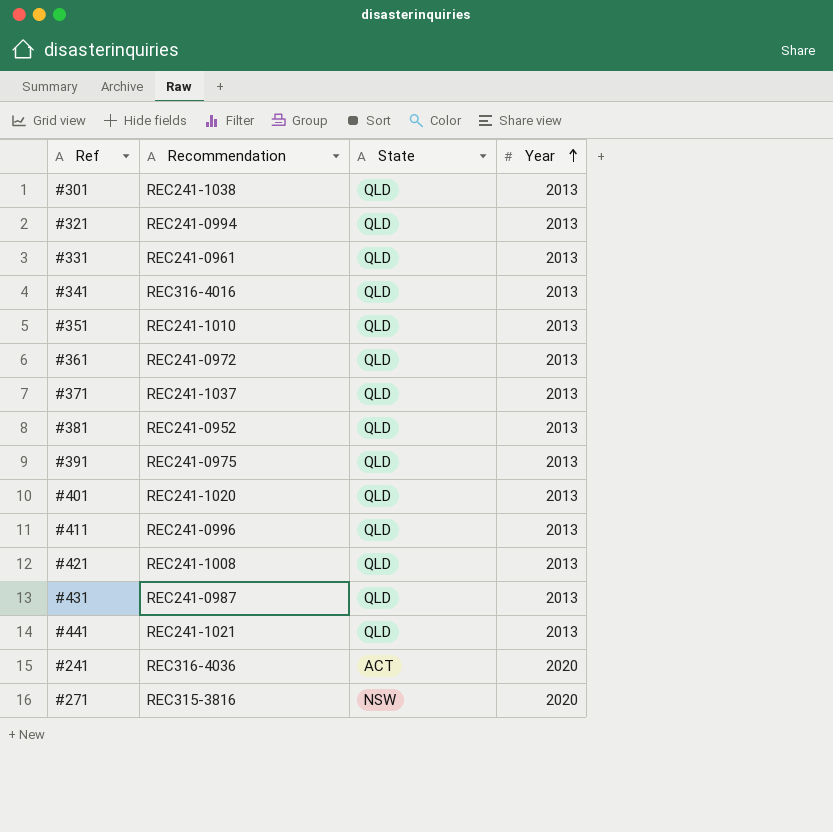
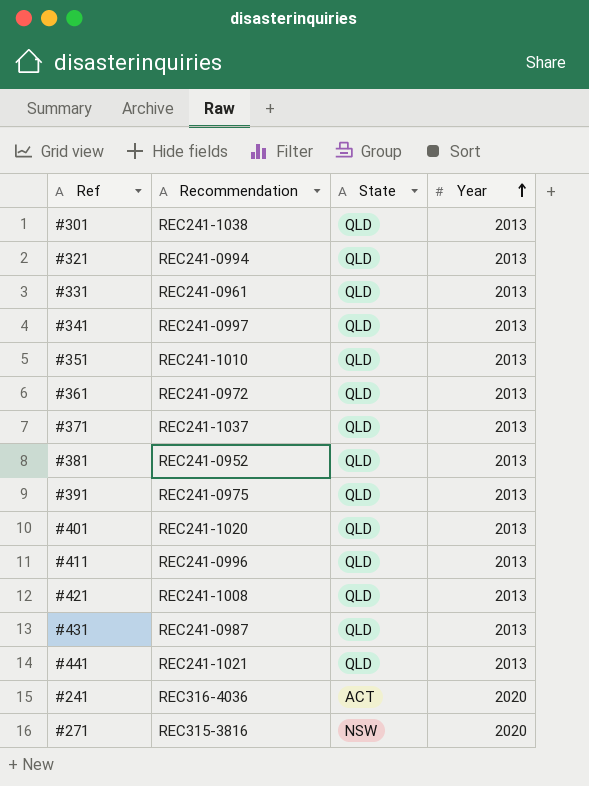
#341 | Recommendation: REC316-4016 -> REC241-0997

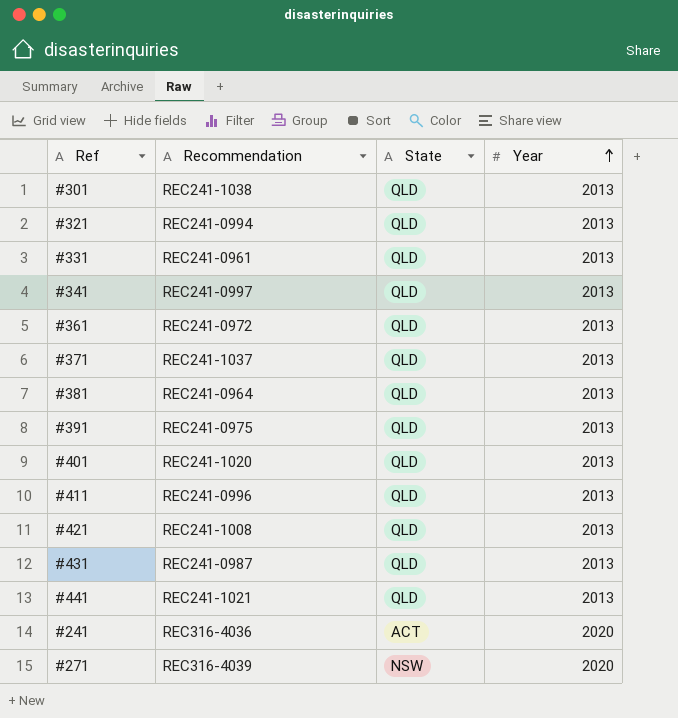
row #351: REC241-1010 | QLD | 2013 -> none
#381 | Recommendation: REC241-0952 -> REC241-0964
#271 | Recommendation: REC315-3816 -> REC316-4039

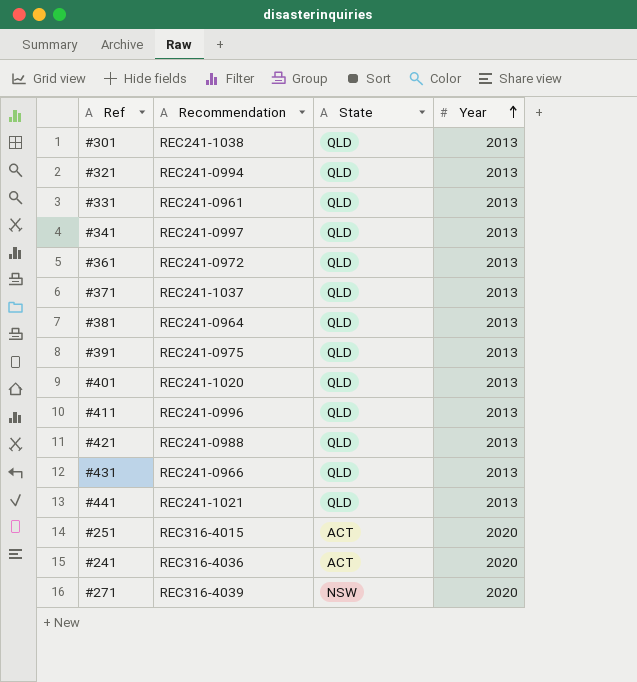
#421 | Recommendation: REC241-1008 -> REC241-0988
#431 | Recommendation: REC241-0987 -> REC241-0966
row #251: none -> REC316-4015 | ACT | 2020

